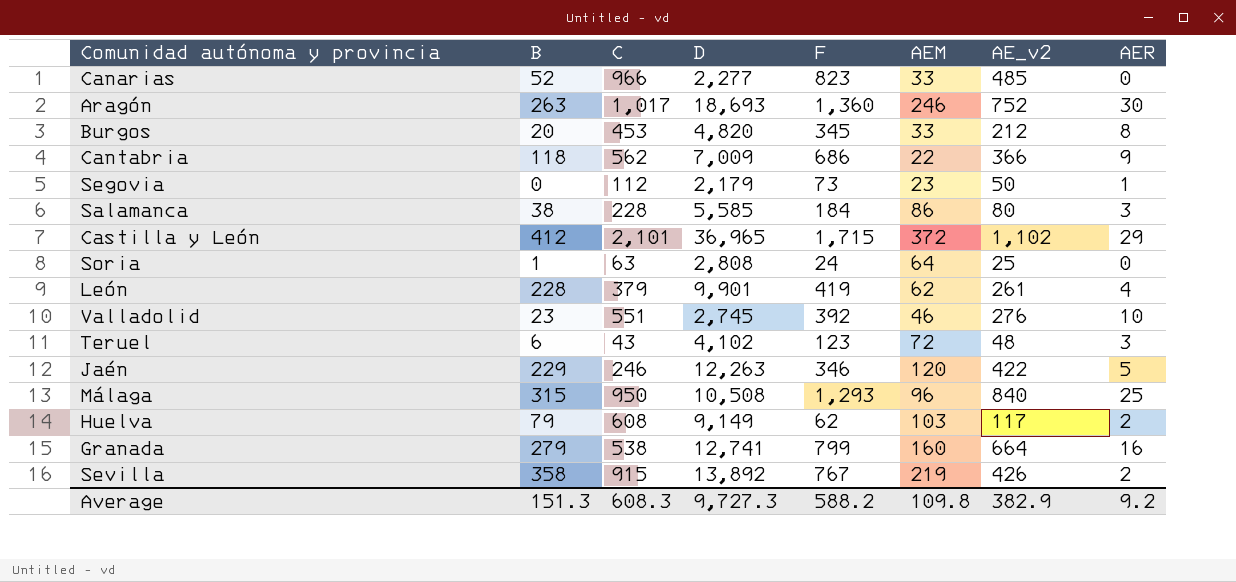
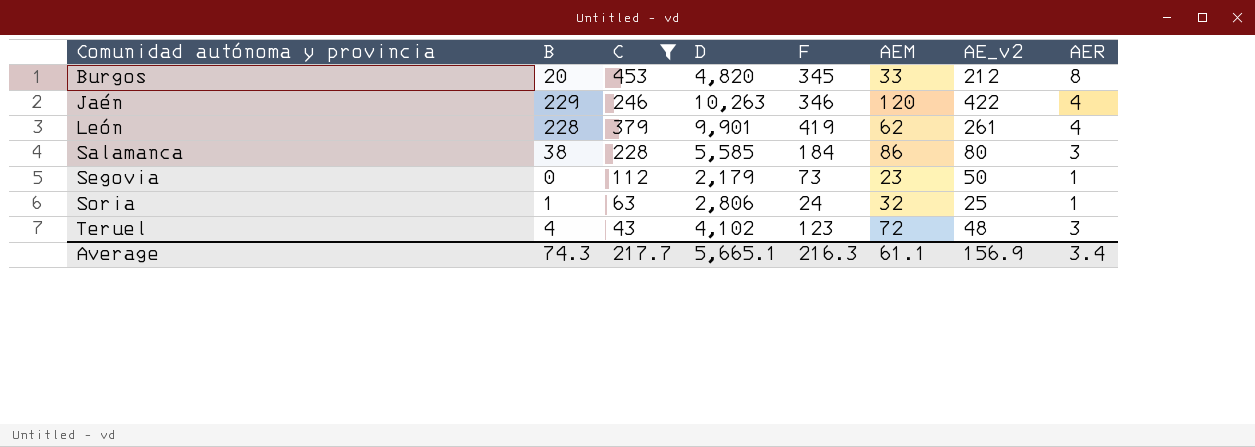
filter: none -> C <= 453
row order: none -> Comunidad autónoma y provincia ascending
Jaén | D: 12,263 -> 10,263
Jaén | AER: 5 -> 4
Soria | D: 2,808 -> 2,806
Soria | AEM: 64 -> 32
Soria | AER: 0 -> 1
Teruel | B: 6 -> 4
Average | B: 151.3 -> 74.3
Average | C: 608.3 -> 217.7
Average | D: 9,727.3 -> 5,665.1
Average | F: 588.2 -> 216.3
Average | AEM: 109.8 -> 61.1
Average | AE_v2: 382.9 -> 156.9
Average | AER: 9.2 -> 3.4

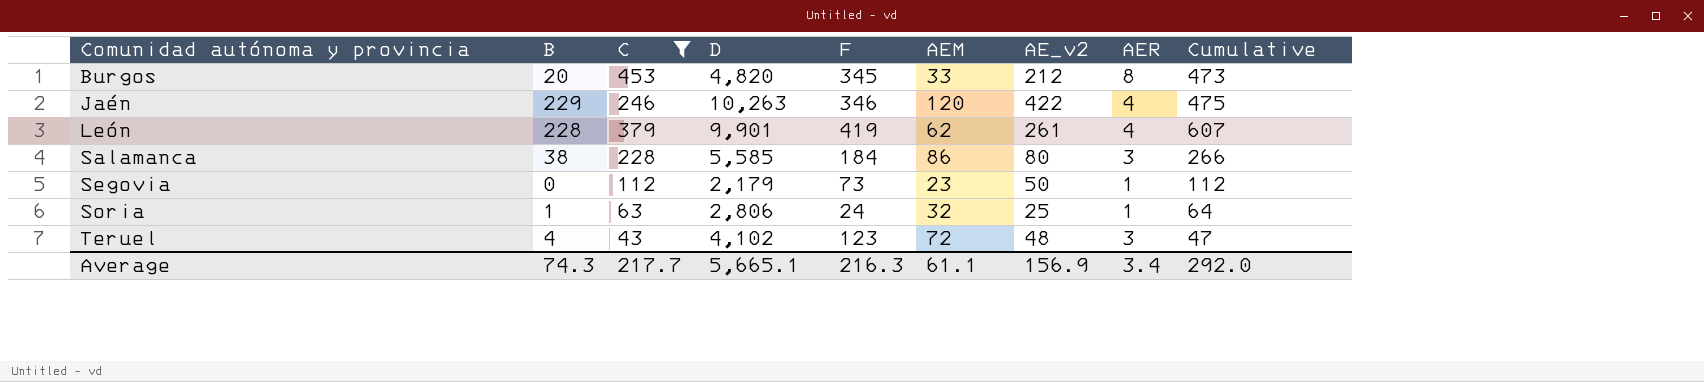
column Cumulative | formula: none -> [B] + [C]

